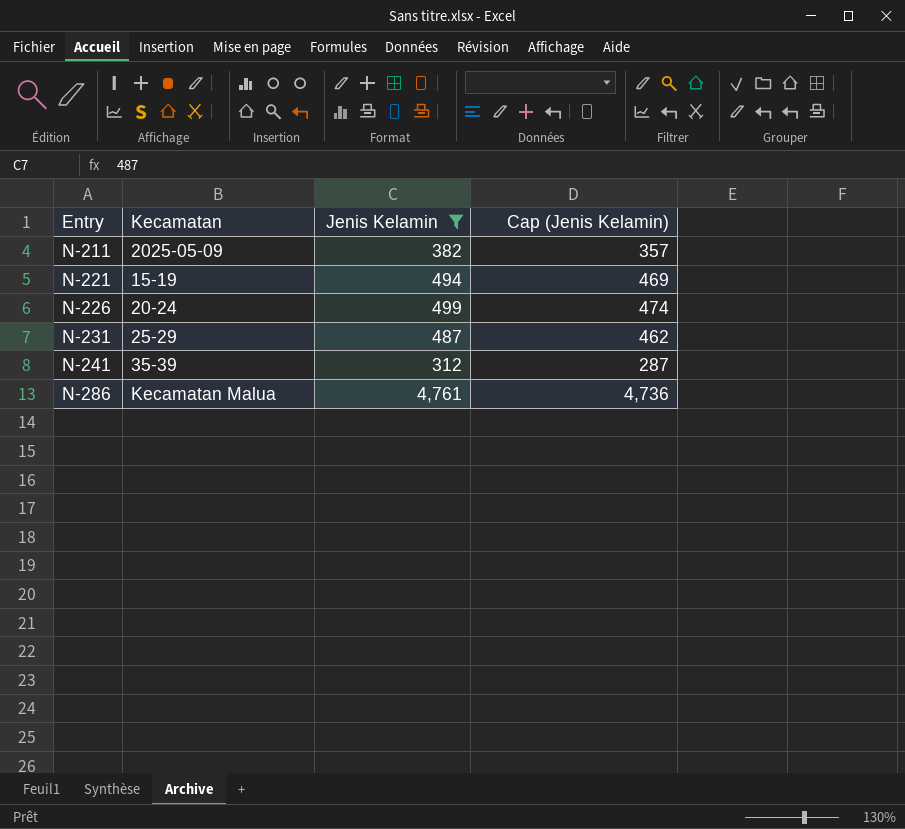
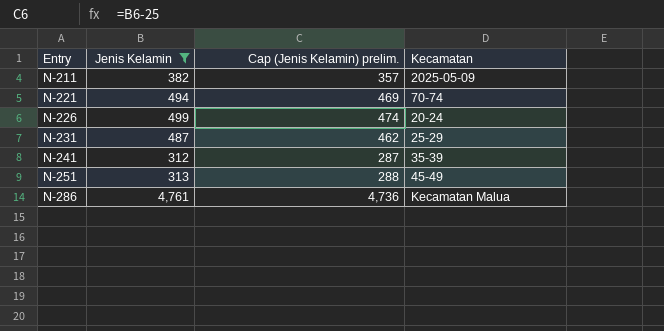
column name: Cap (Jenis Kelamin) -> Cap (Jenis Kelamin) prelim.
column Kecamatan | position: 2 -> 4
N-221 | Kecamatan: 15-19 -> 70-74
row N-251: none -> 313 | 288 | 45-49

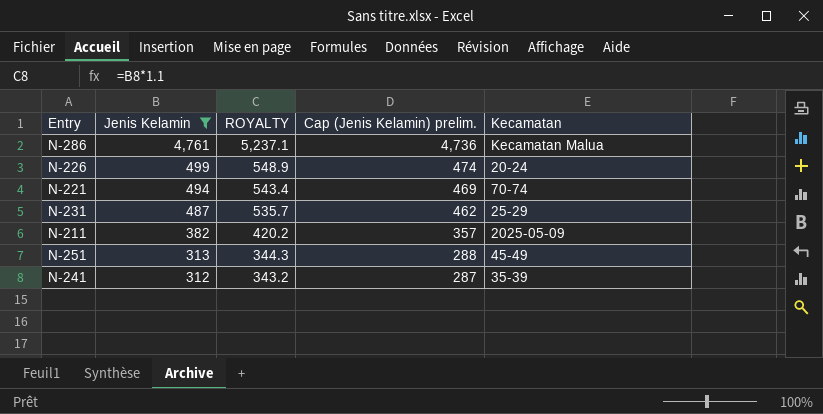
row order: Entry ascending -> Jenis Kelamin descending
column ROYALTY | formula: none -> [Jenis Kelamin] * 1.1

